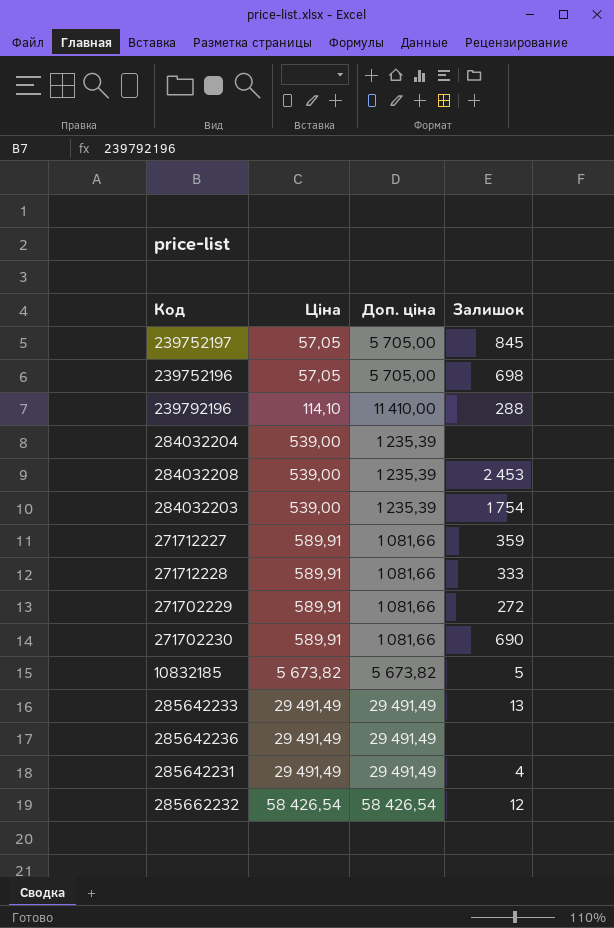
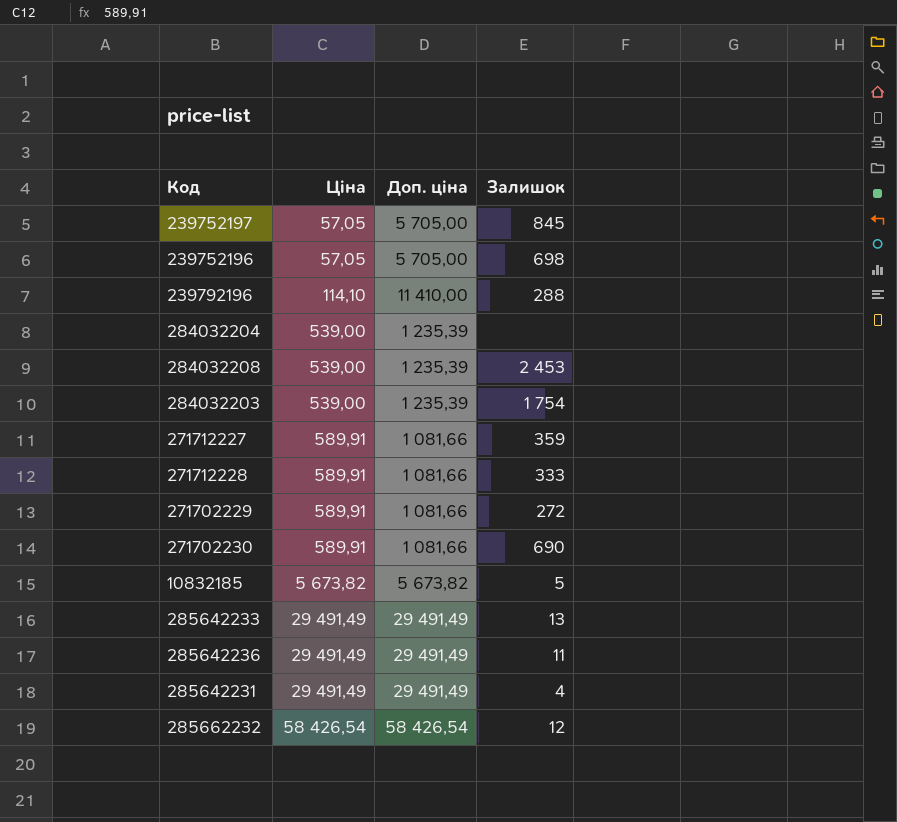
285642236 | Залишок: none -> 11

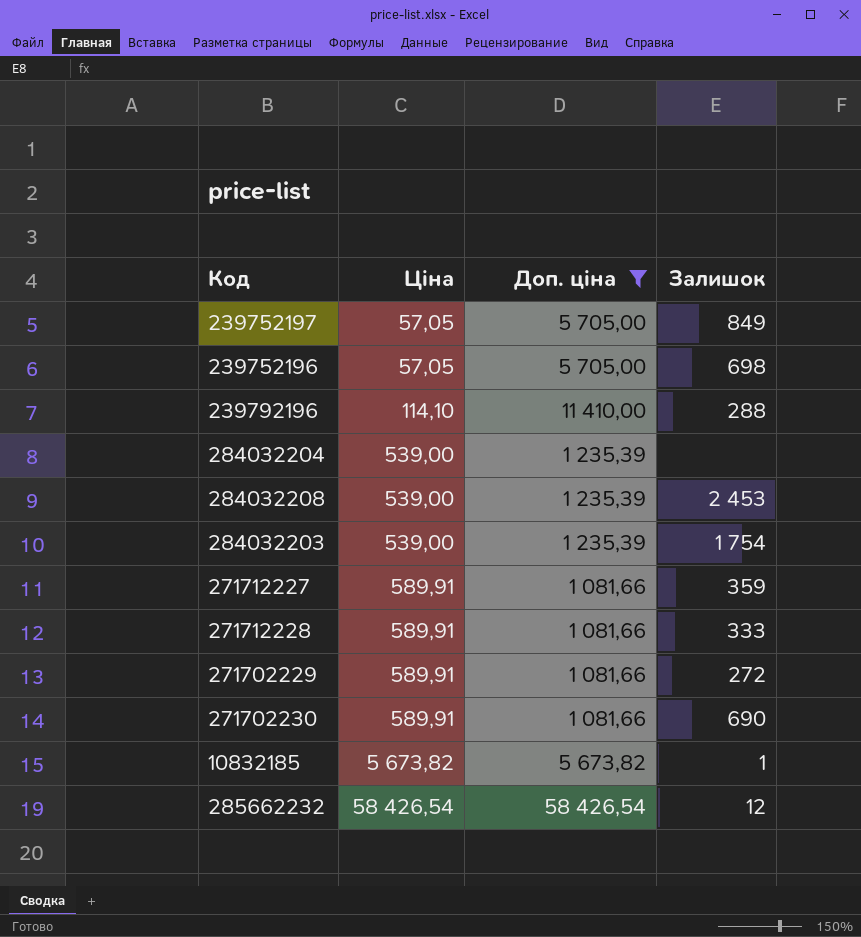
filter: none -> Доп. ціна != 29 491,49
239752197 | Залишок: 845 -> 849
10832185 | Залишок: 5 -> 1

